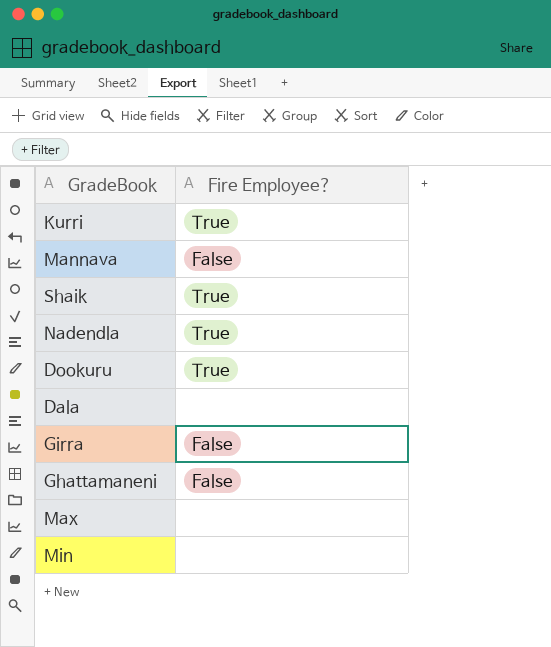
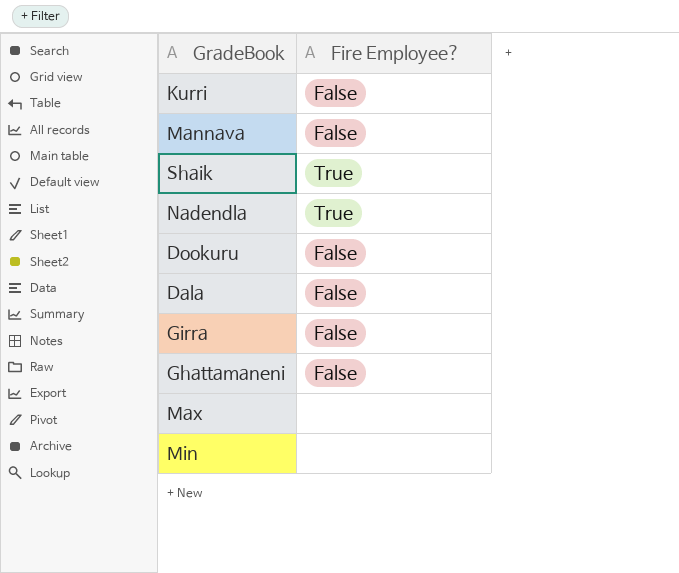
Kurri | Fire Employee?: True -> False
Dookuru | Fire Employee?: True -> False
Dala | Fire Employee?: none -> False

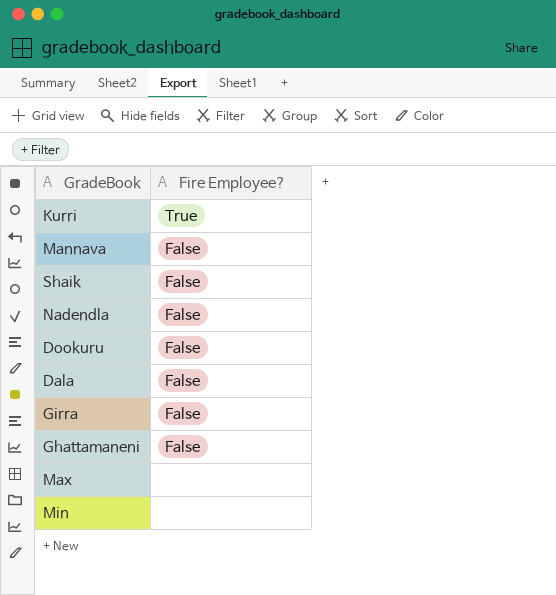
Kurri | Fire Employee?: False -> True
Shaik | Fire Employee?: True -> False
Nadendla | Fire Employee?: True -> False

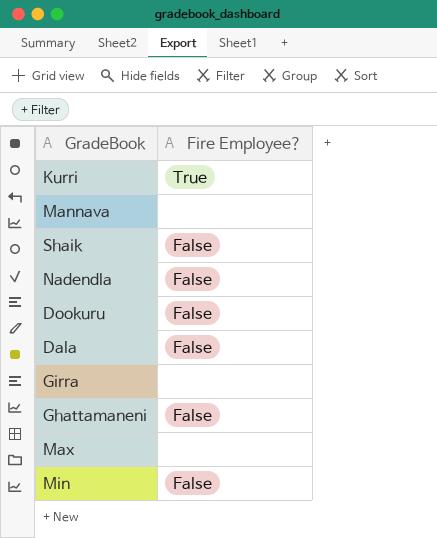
Mannava | Fire Employee?: False -> none
Girra | Fire Employee?: False -> none
Min | Fire Employee?: none -> False

